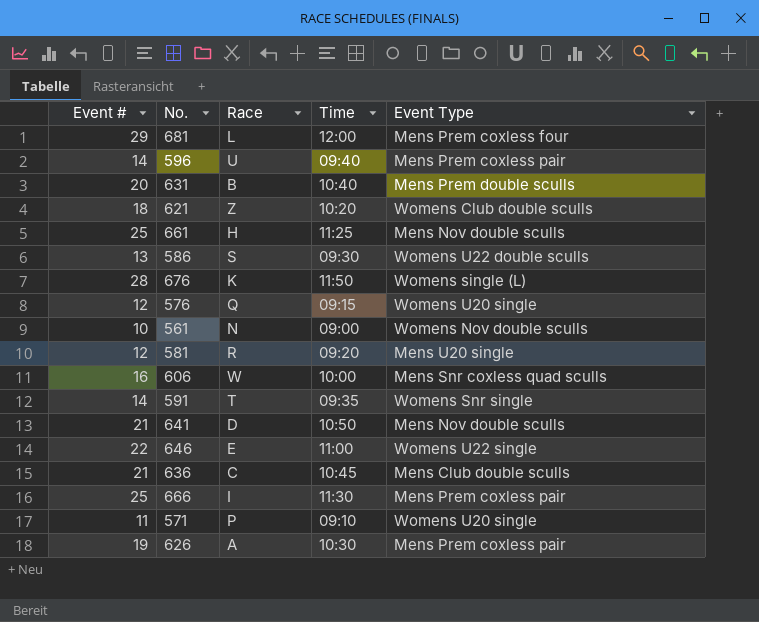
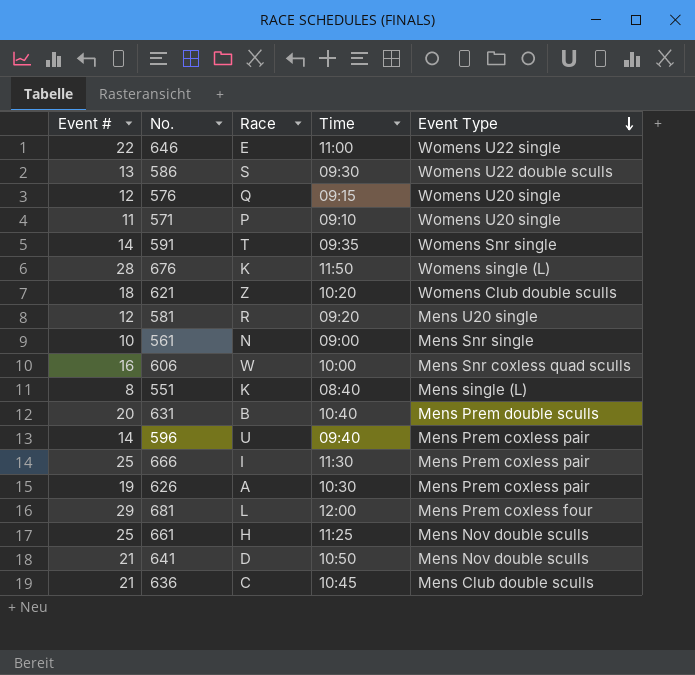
row order: none -> Event Type descending
561 | Event Type: Womens Nov double sculls -> Mens Snr single
row 551: none -> 8 | K | 08:40 | Mens single (L)

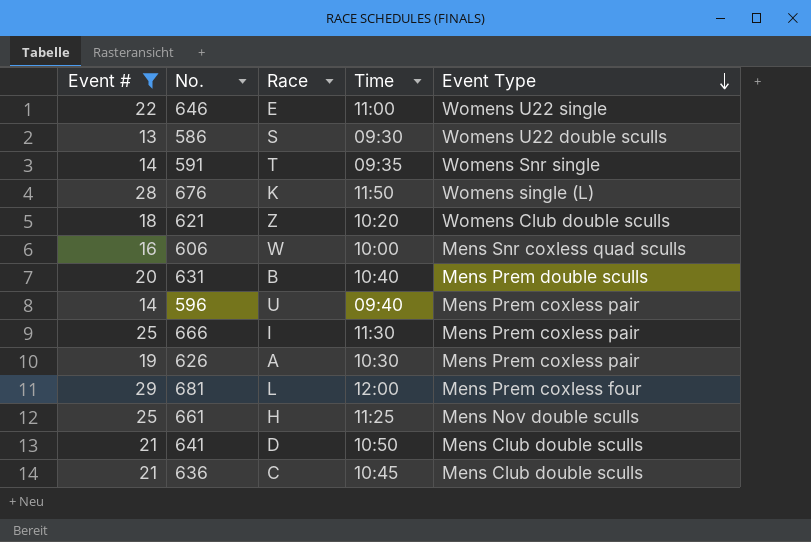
filter: none -> Event # >= 13
641 | Event Type: Mens Nov double sculls -> Mens Club double sculls

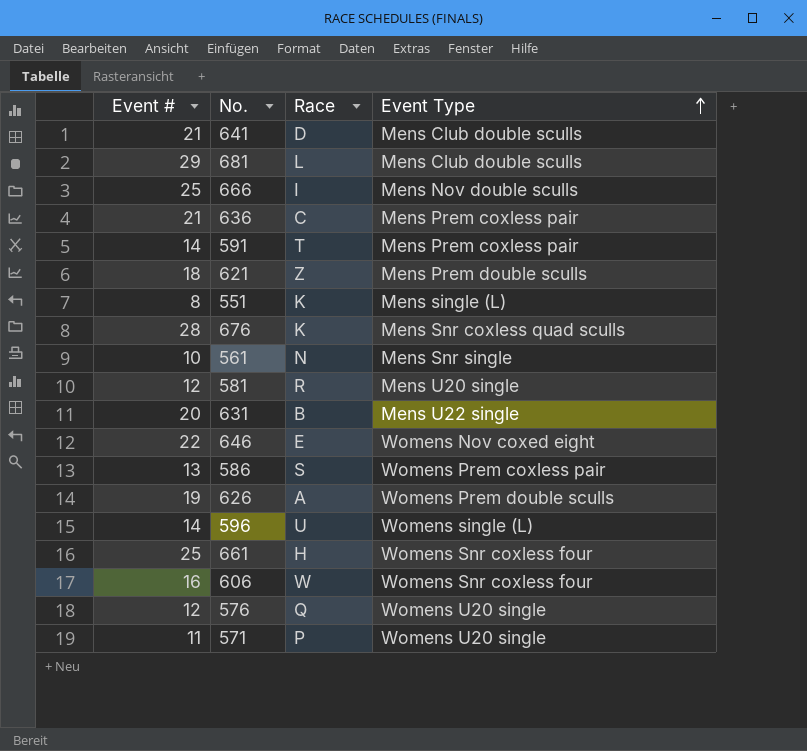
filter: Event # >= 13 -> none
row order: Event Type descending -> Event Type ascending
column Time | position: 4 -> none
681 | Event Type: Mens Prem coxless four -> Mens Club double sculls
666 | Event Type: Mens Prem coxless pair -> Mens Nov double sculls
636 | Event Type: Mens Club double sculls -> Mens Prem coxless pair
591 | Event Type: Womens Snr single -> Mens Prem coxless pair
621 | Event Type: Womens Club double sculls -> Mens Prem double sculls
676 | Event Type: Womens single (L) -> Mens Snr coxless quad sculls
631 | Event Type: Mens Prem double sculls -> Mens U22 single
646 | Event Type: Womens U22 single -> Womens Nov coxed eight
586 | Event Type: Womens U22 double sculls -> Womens Prem coxless pair
626 | Event Type: Mens Prem coxless pair -> Womens Prem double sculls
596 | Event Type: Mens Prem coxless pair -> Womens single (L)
661 | Event Type: Mens Nov double sculls -> Womens Snr coxless four
606 | Event Type: Mens Snr coxless quad sculls -> Womens Snr coxless four

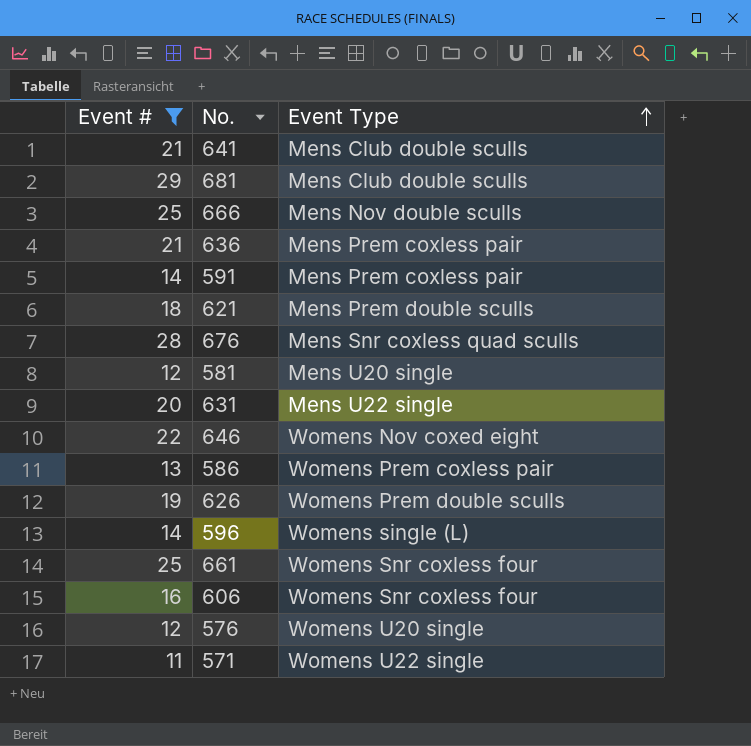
filter: none -> Event # >= 11
column Race | position: 3 -> none
571 | Event Type: Womens U20 single -> Womens U22 single

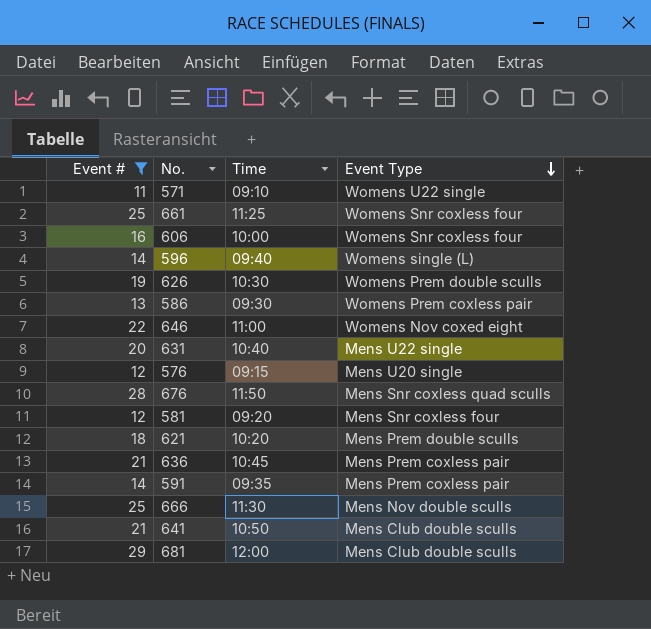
row order: Event Type ascending -> Event Type descending
column Time | position: none -> 3
576 | Event Type: Womens U20 single -> Mens U20 single
581 | Event Type: Mens U20 single -> Mens Snr coxless four

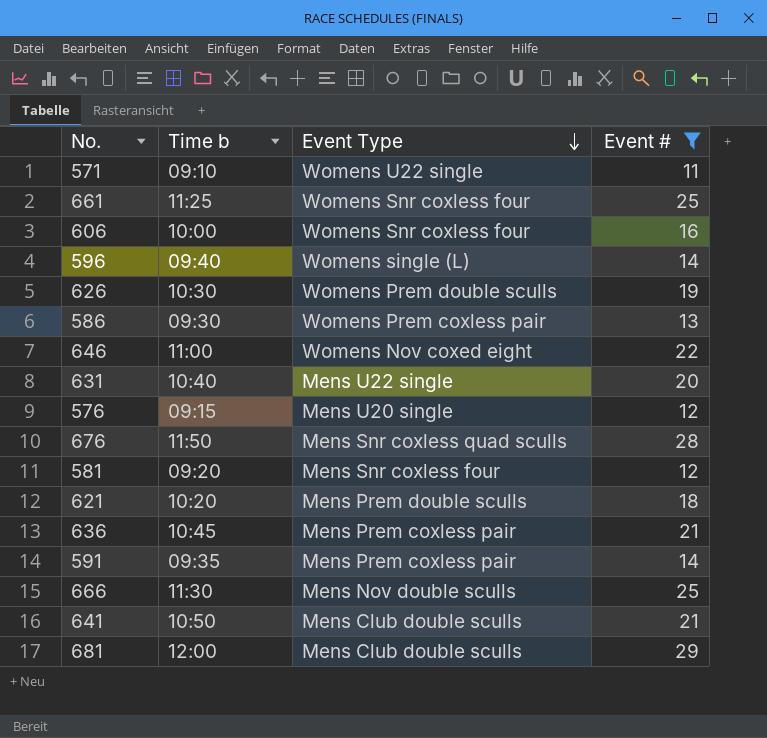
column name: Time -> Time b
column Event # | position: 1 -> 4

